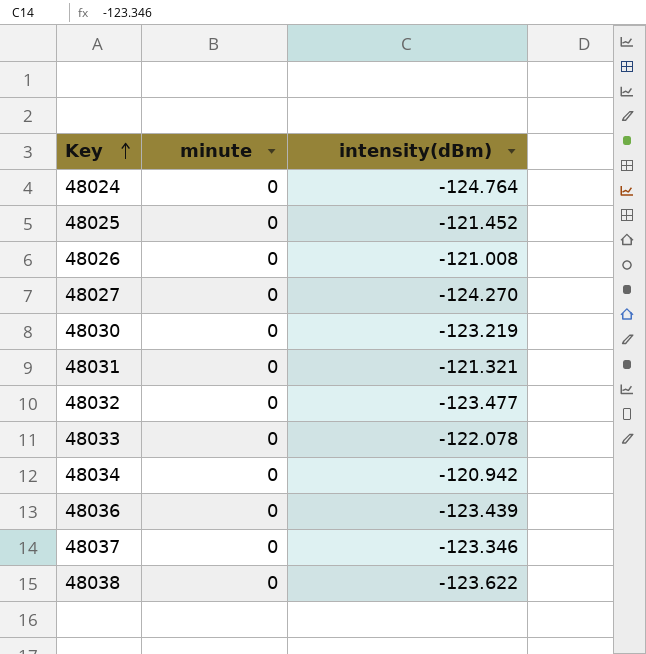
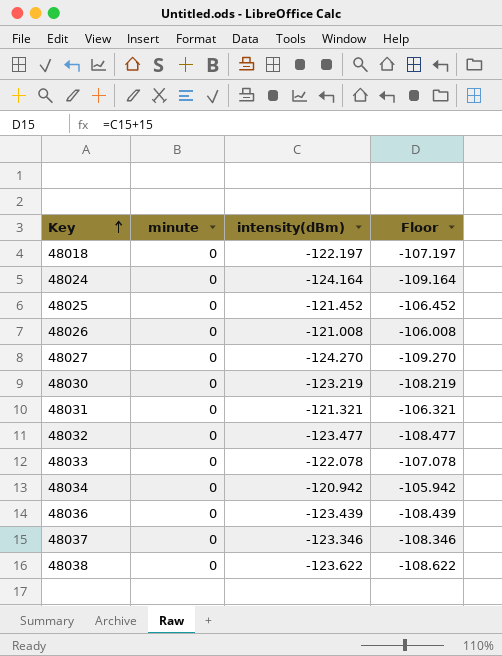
column Floor | formula: none -> [intensity(dBm)] + 15
row 48018: none -> 0 | -122.197 | -107.197
48024 | intensity(dBm): -124.764 -> -124.164

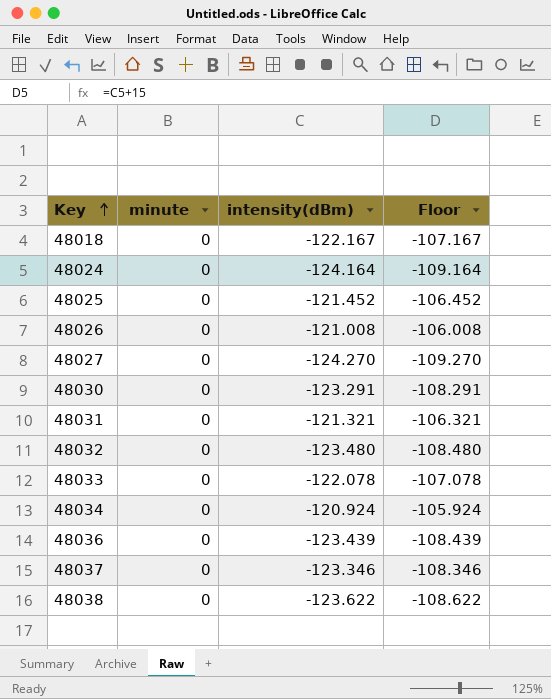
48018 | intensity(dBm): -122.197 -> -122.167
48018 | Floor: -107.197 -> -107.167
48030 | intensity(dBm): -123.219 -> -123.291
48030 | Floor: -108.219 -> -108.291
48032 | intensity(dBm): -123.477 -> -123.480
48032 | Floor: -108.477 -> -108.480
48034 | intensity(dBm): -120.942 -> -120.924
48034 | Floor: -105.942 -> -105.924

